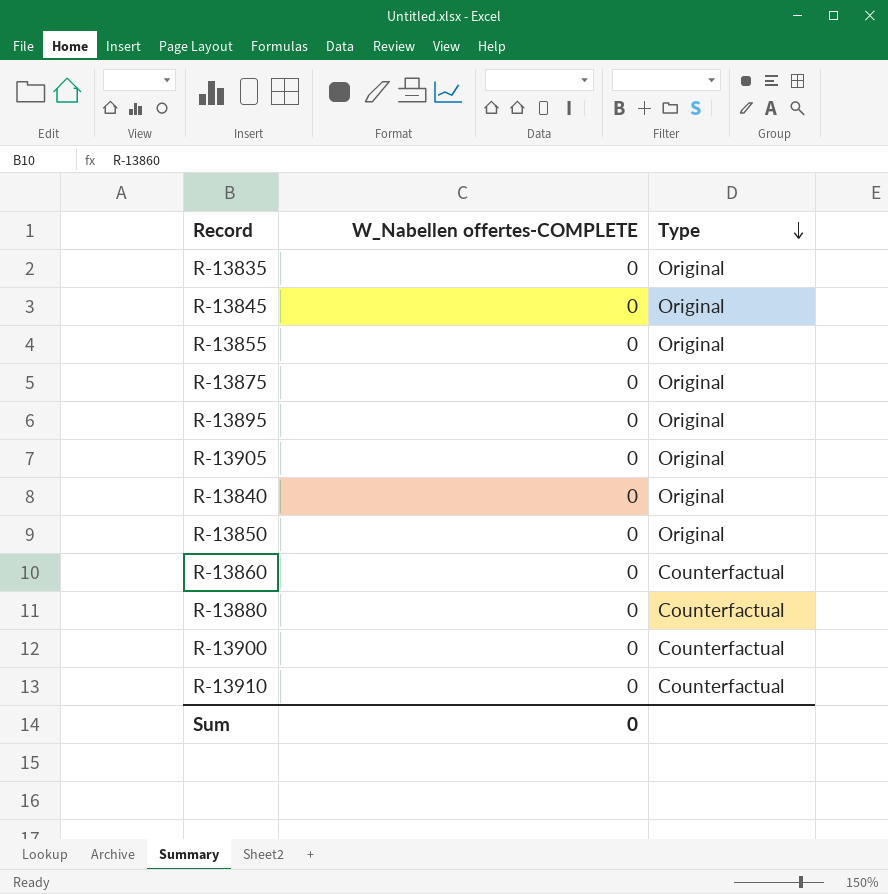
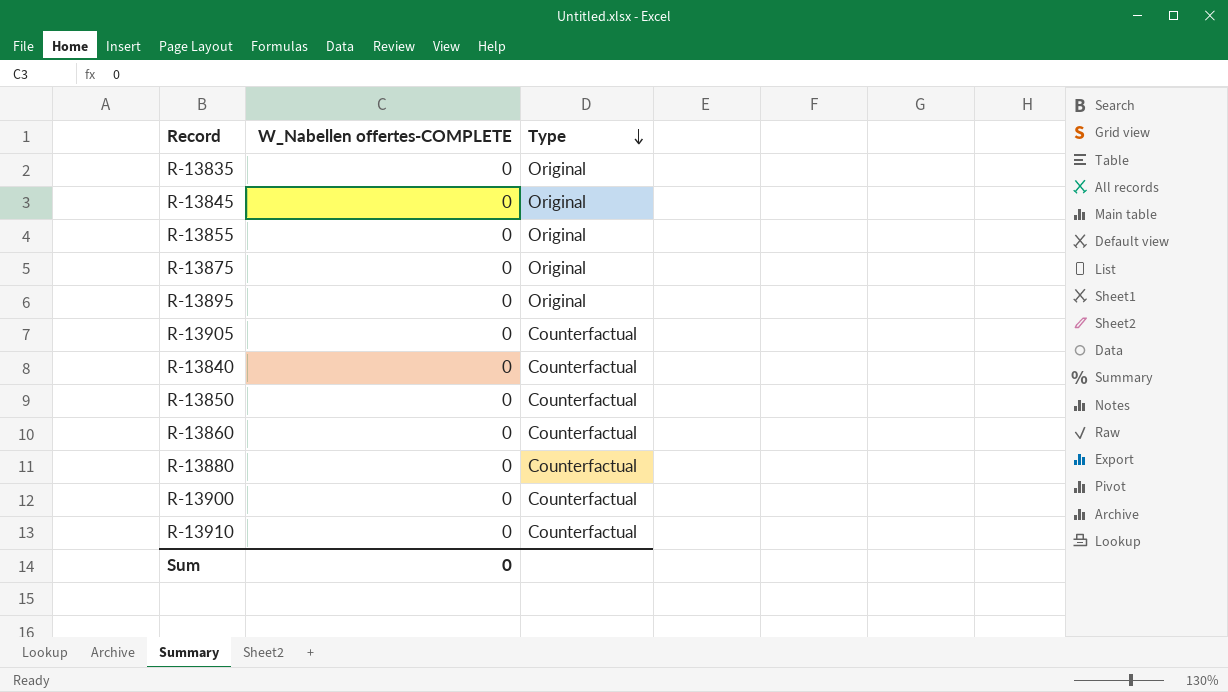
R-13905 | Type: Original -> Counterfactual
R-13840 | Type: Original -> Counterfactual
R-13850 | Type: Original -> Counterfactual

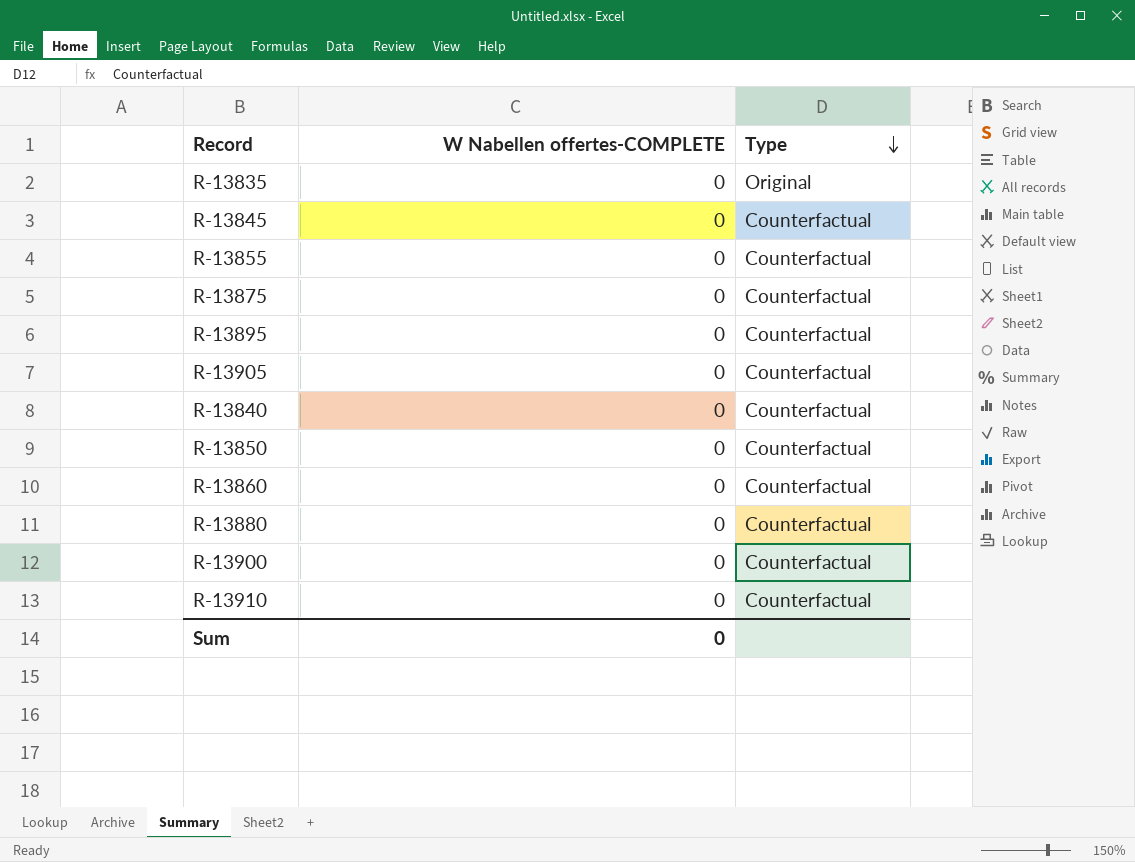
column name: W_Nabellen offertes-COMPLETE -> W Nabellen offertes-COMPLETE
R-13845 | Type: Original -> Counterfactual
R-13855 | Type: Original -> Counterfactual
R-13875 | Type: Original -> Counterfactual
R-13895 | Type: Original -> Counterfactual

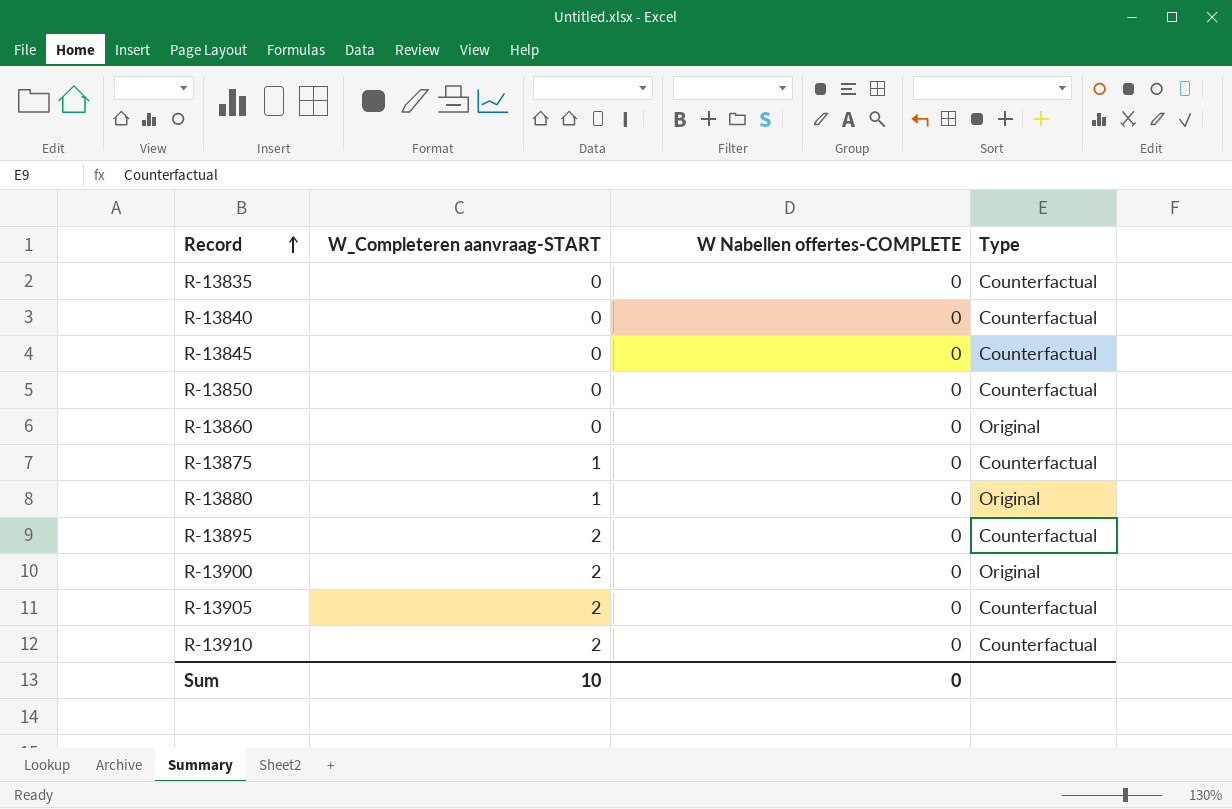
row order: Type descending -> Record ascending
column W_Completeren aanvraag-START | position: none -> 2
row R-13855: 0 | Counterfactual -> none
R-13835 | Type: Original -> Counterfactual
R-13860 | Type: Counterfactual -> Original
R-13880 | Type: Counterfactual -> Original
R-13900 | Type: Counterfactual -> Original

